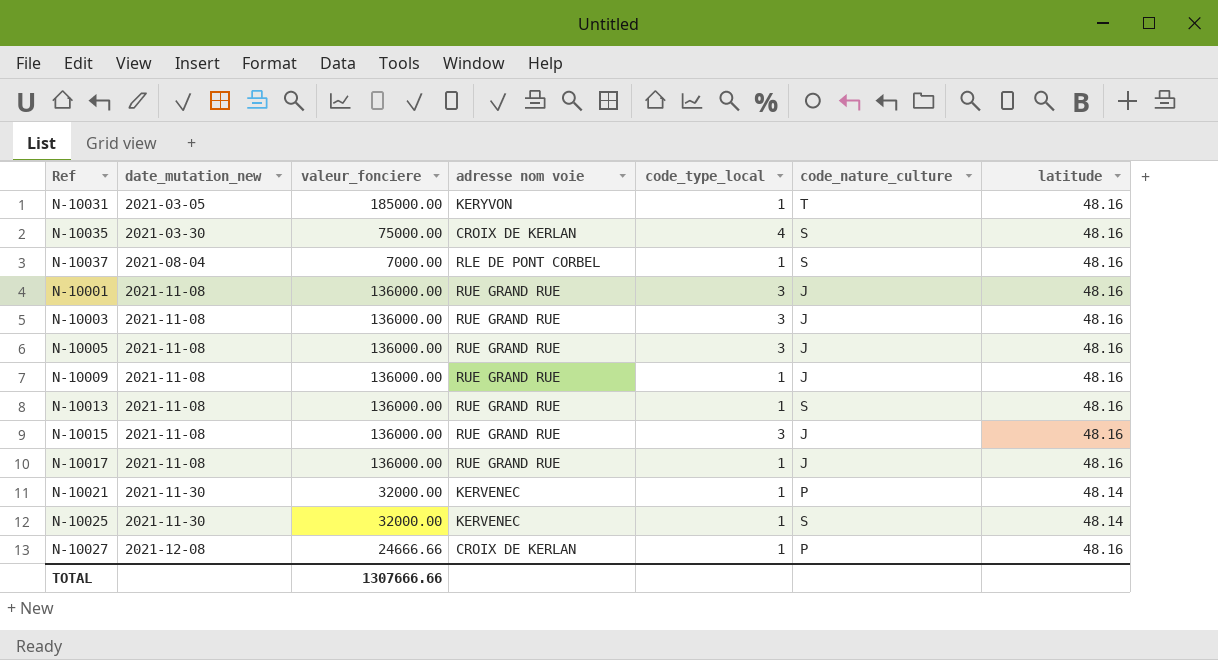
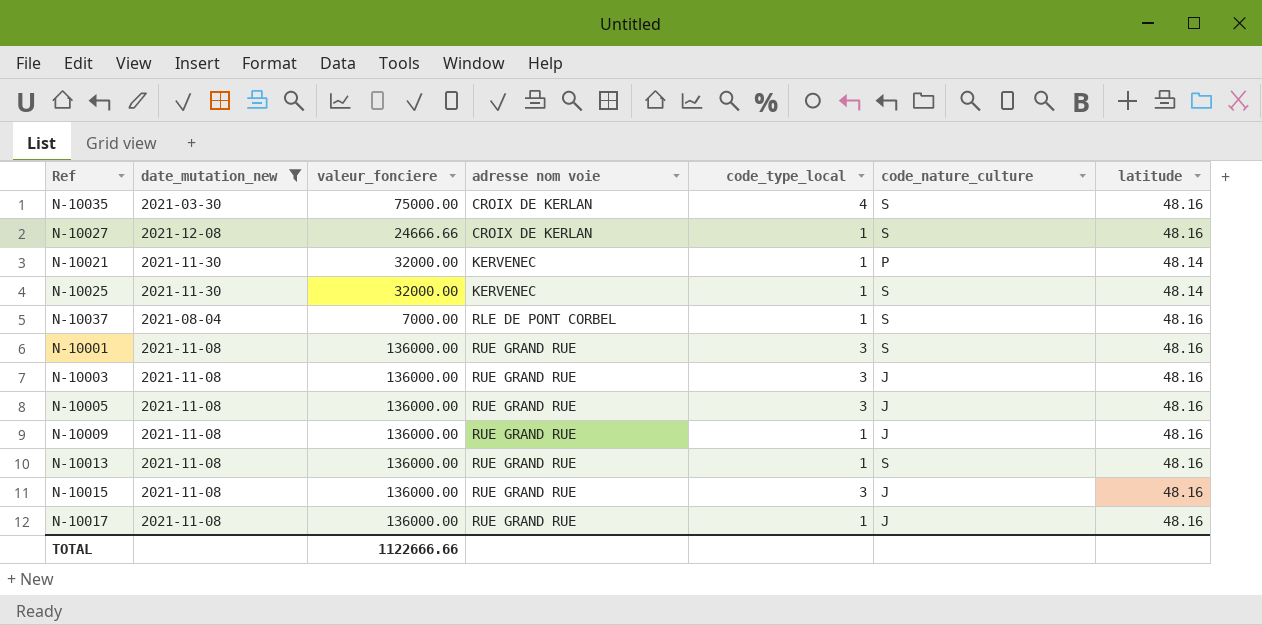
filter: none -> date_mutation_new != 2021-03-05
row order: date_mutation_new ascending -> adresse nom voie ascending
N-10027 | code_nature_culture: P -> S
N-10001 | code_nature_culture: J -> S
TOTAL | valeur_fonciere: 1307666.66 -> 1122666.66

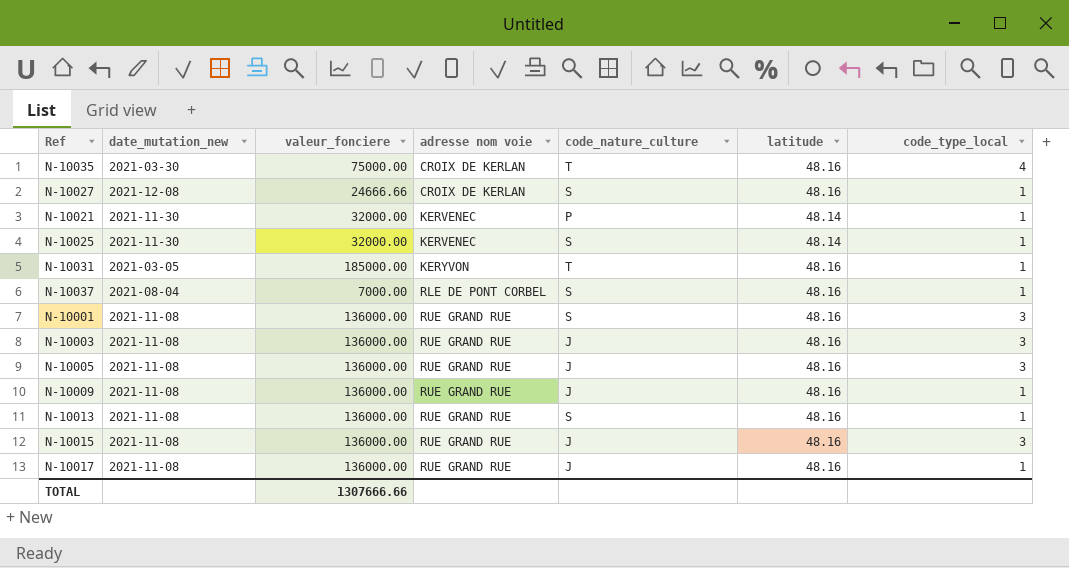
filter: date_mutation_new != 2021-03-05 -> none
column code_type_local | position: 5 -> 7
N-10035 | code_nature_culture: S -> T
TOTAL | valeur_fonciere: 1122666.66 -> 1307666.66

